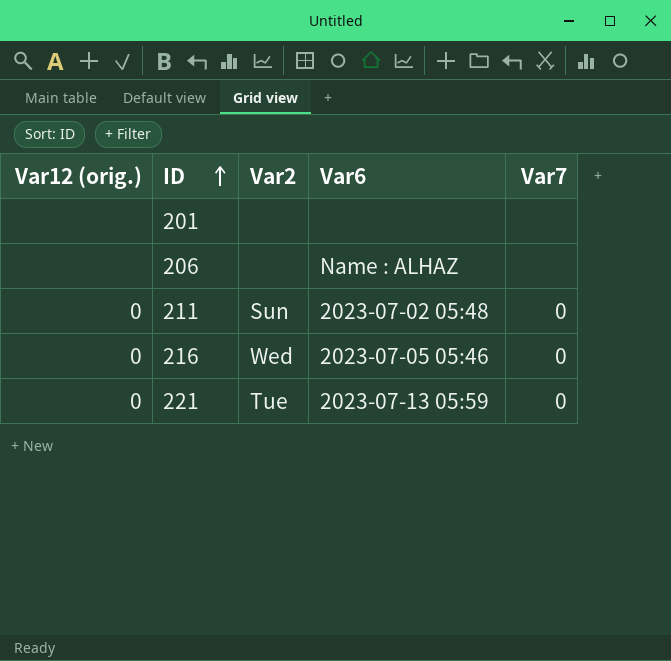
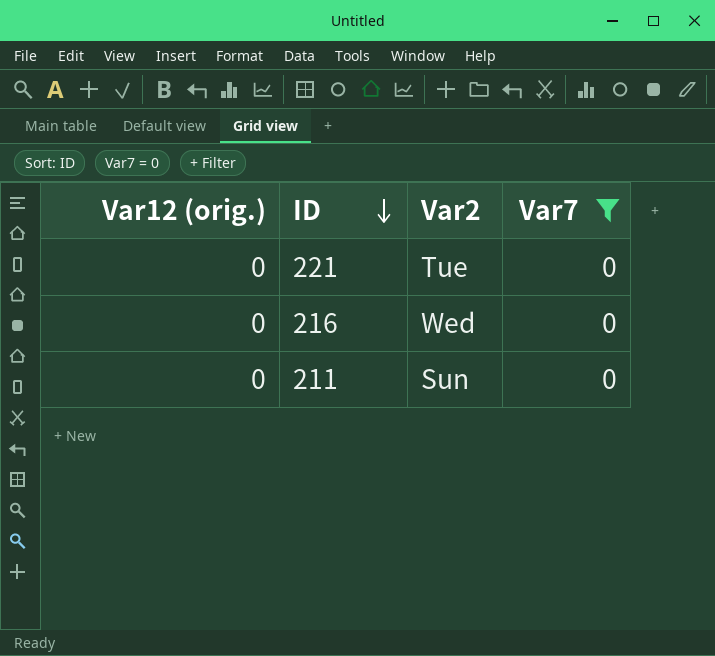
filter: none -> Var7 = 0
row order: ID ascending -> ID descending
column Var6 | position: 4 -> none

